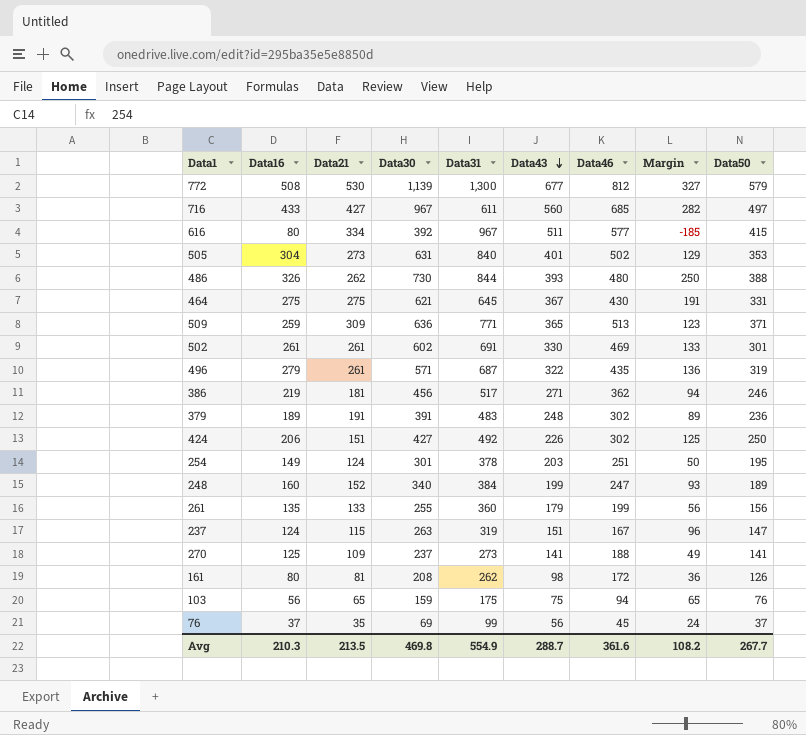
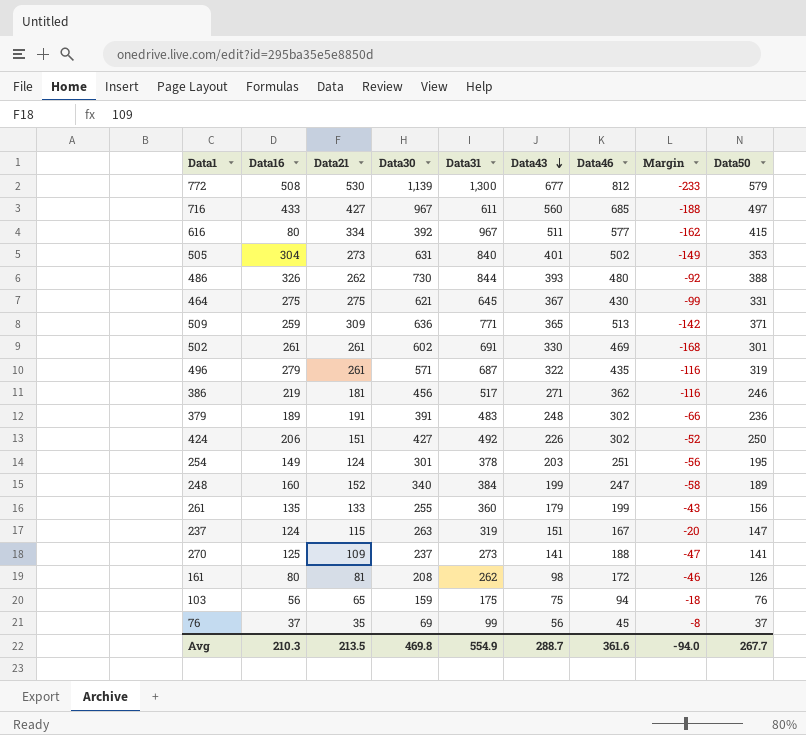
column Margin | formula: [Data30] - [Data46] -> [Data50] - [Data46]
Avg | Margin: 108.2 -> -94.0

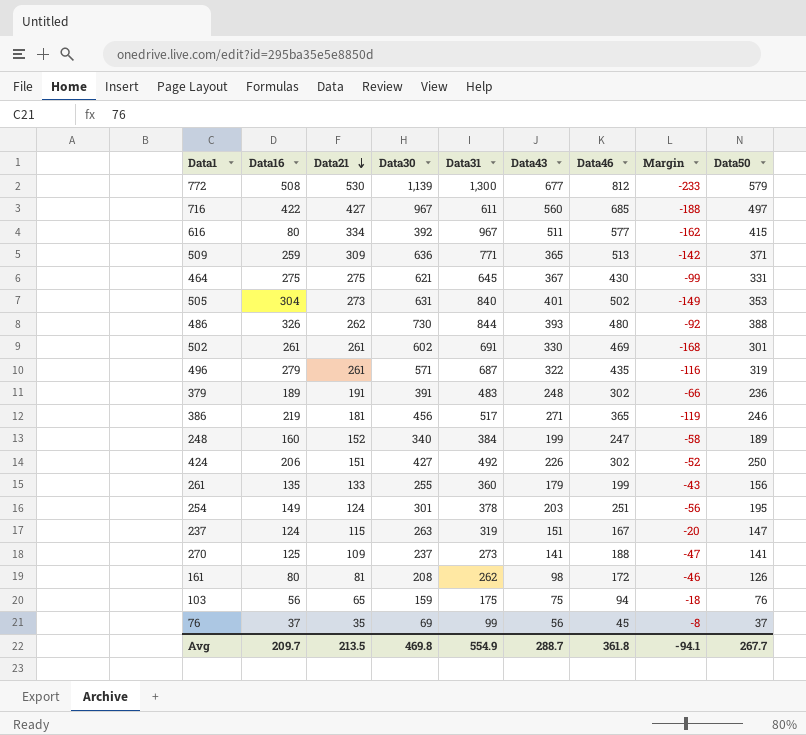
row order: Data43 descending -> Data21 descending
716 | Data16: 433 -> 422
386 | Data46: 362 -> 365
386 | Margin: -116 -> -119
Avg | Data16: 210.3 -> 209.7
Avg | Data46: 361.6 -> 361.8
Avg | Margin: -94.0 -> -94.1

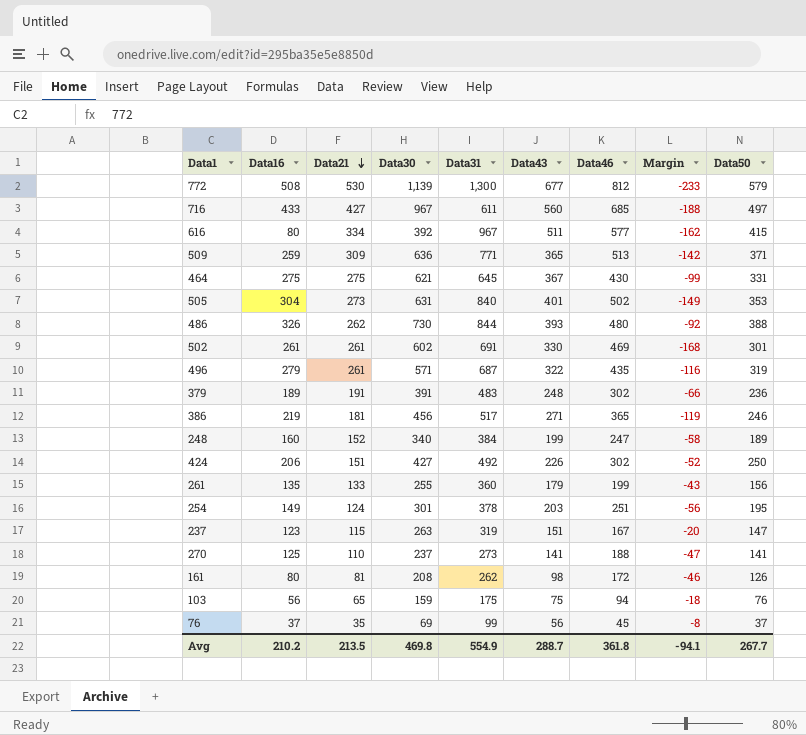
716 | Data16: 422 -> 433
237 | Data16: 124 -> 123
270 | Data21: 109 -> 110
Avg | Data16: 209.7 -> 210.2

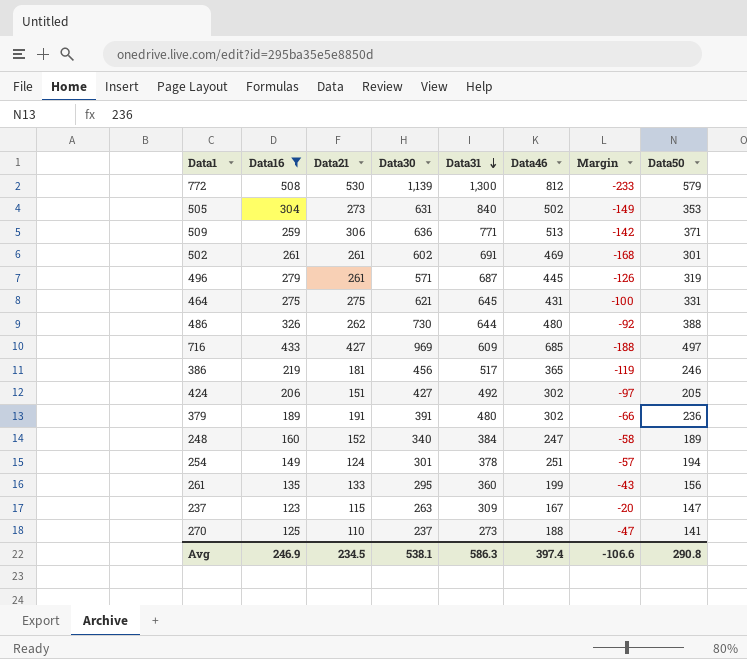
filter: none -> Data16 >= 123
row order: Data21 descending -> Data31 descending
column Data43 | position: 6 -> none
509 | Data21: 309 -> 306
496 | Data46: 435 -> 445
496 | Margin: -116 -> -126
464 | Data46: 430 -> 431
464 | Margin: -99 -> -100
486 | Data31: 844 -> 644
716 | Data30: 967 -> 969
716 | Data31: 611 -> 609
424 | Margin: -52 -> -97
424 | Data50: 250 -> 205
379 | Data31: 483 -> 480
254 | Margin: -56 -> -57
254 | Data50: 195 -> 194
261 | Data30: 255 -> 295
237 | Data31: 319 -> 309
Avg | Data16: 210.2 -> 246.9
Avg | Data21: 213.5 -> 234.5
Avg | Data30: 469.8 -> 538.1
Avg | Data31: 554.9 -> 586.3
Avg | Data46: 361.8 -> 397.4
Avg | Margin: -94.1 -> -106.6
Avg | Data50: 267.7 -> 290.8

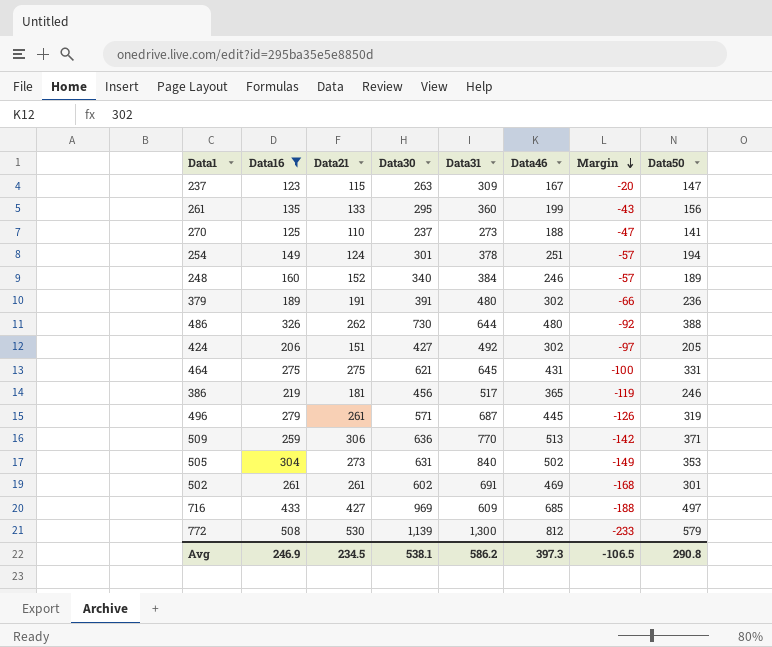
row order: Data31 descending -> Margin descending
248 | Data46: 247 -> 246
248 | Margin: -58 -> -57
509 | Data31: 771 -> 770
Avg | Data31: 586.3 -> 586.2
Avg | Data46: 397.4 -> 397.3
Avg | Margin: -106.6 -> -106.5

